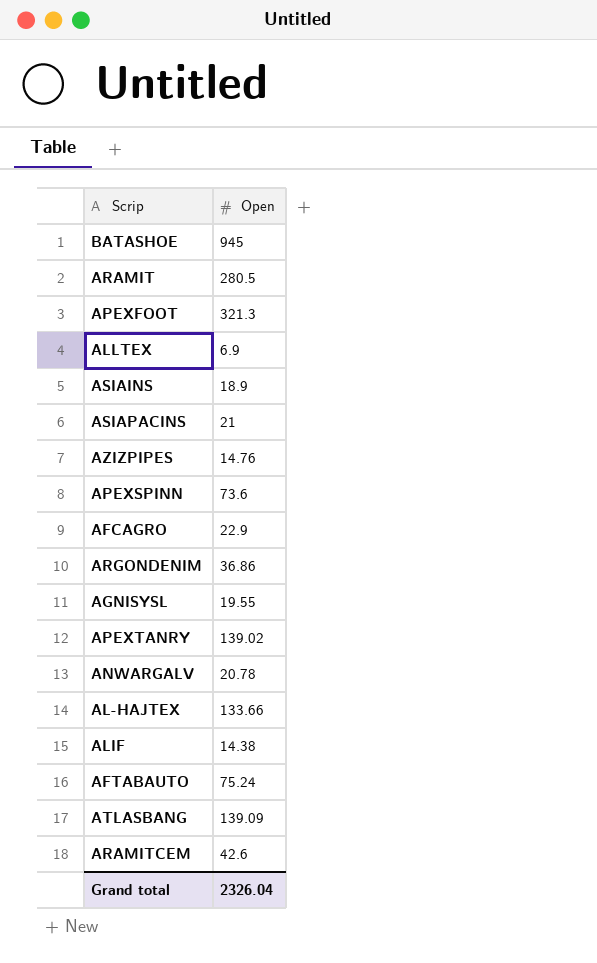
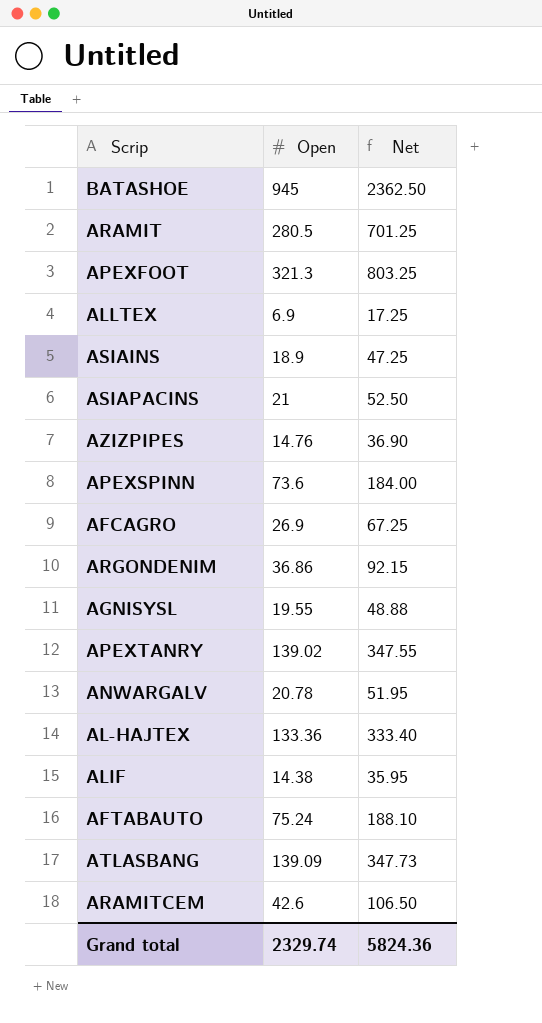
column Net | formula: none -> [Open] * 2.5
AFCAGRO | Open: 22.9 -> 26.9
AL-HAJTEX | Open: 133.66 -> 133.36
Grand total | Open: 2326.04 -> 2329.74

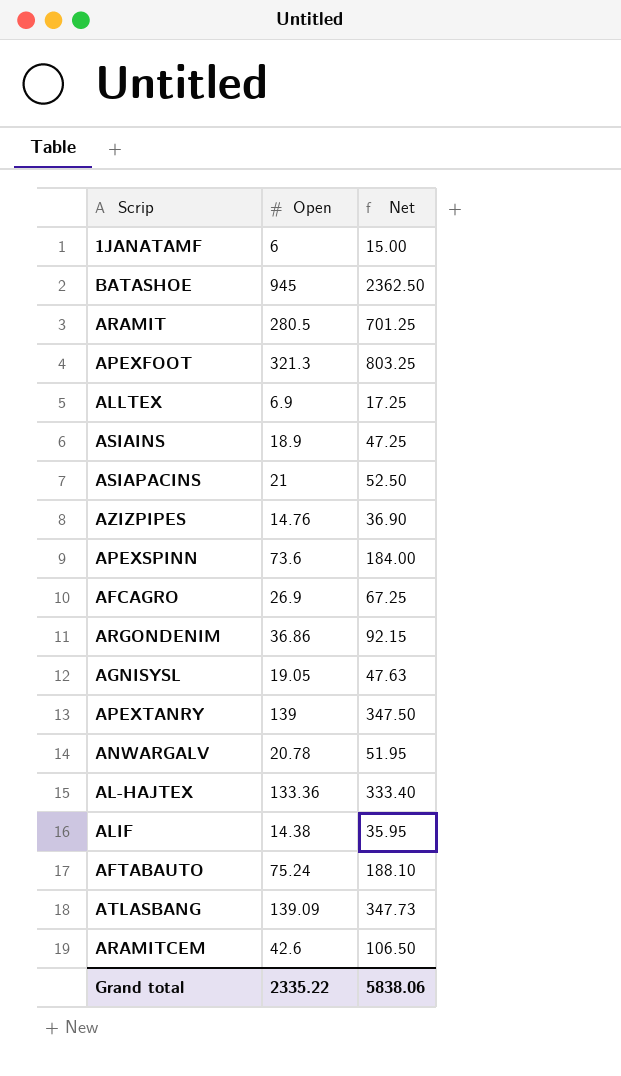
row 1JANATAMF: none -> 6 | 15.00
AGNISYSL | Open: 19.55 -> 19.05
AGNISYSL | Net: 48.88 -> 47.63
APEXTANRY | Open: 139.02 -> 139
APEXTANRY | Net: 347.55 -> 347.50
Grand total | Open: 2329.74 -> 2335.22
Grand total | Net: 5824.36 -> 5838.06

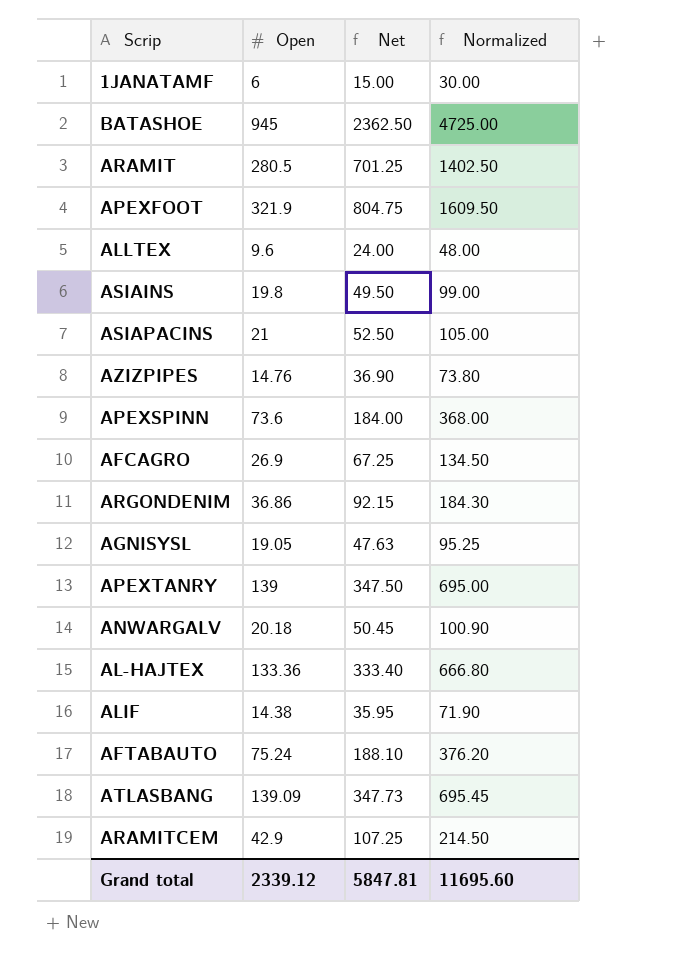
column Normalized | formula: none -> [Open] * 5
APEXFOOT | Open: 321.3 -> 321.9
APEXFOOT | Net: 803.25 -> 804.75
ALLTEX | Open: 6.9 -> 9.6
ALLTEX | Net: 17.25 -> 24.00
ASIAINS | Open: 18.9 -> 19.8
ASIAINS | Net: 47.25 -> 49.50
ANWARGALV | Open: 20.78 -> 20.18
ANWARGALV | Net: 51.95 -> 50.45
ARAMITCEM | Open: 42.6 -> 42.9
ARAMITCEM | Net: 106.50 -> 107.25
Grand total | Open: 2335.22 -> 2339.12
Grand total | Net: 5838.06 -> 5847.81

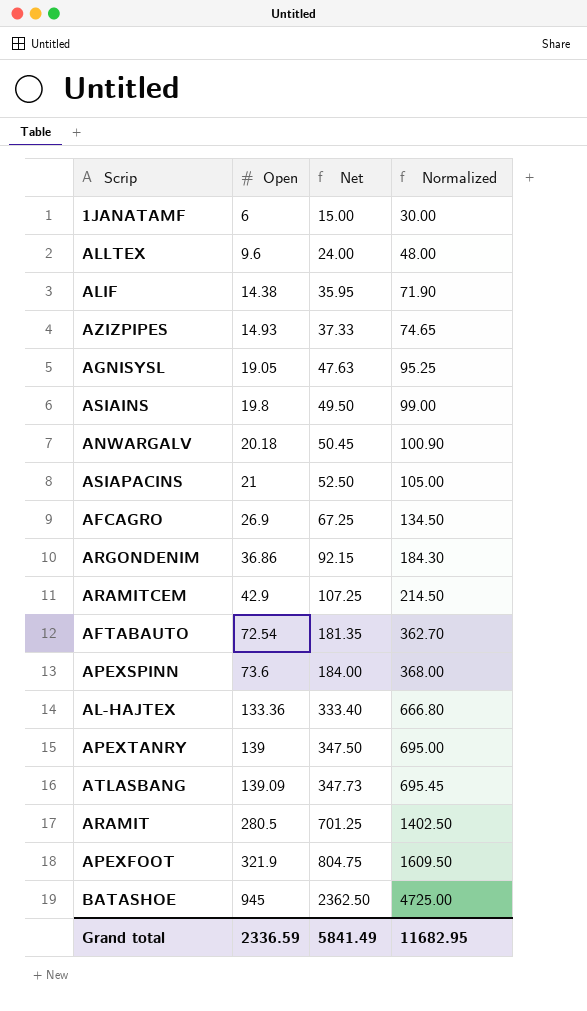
row order: none -> Open ascending
AZIZPIPES | Open: 14.76 -> 14.93
AZIZPIPES | Net: 36.90 -> 37.33
AZIZPIPES | Normalized: 73.80 -> 74.65
AFTABAUTO | Open: 75.24 -> 72.54
AFTABAUTO | Net: 188.10 -> 181.35
AFTABAUTO | Normalized: 376.20 -> 362.70
Grand total | Open: 2339.12 -> 2336.59
Grand total | Net: 5847.81 -> 5841.49
Grand total | Normalized: 11695.60 -> 11682.95

